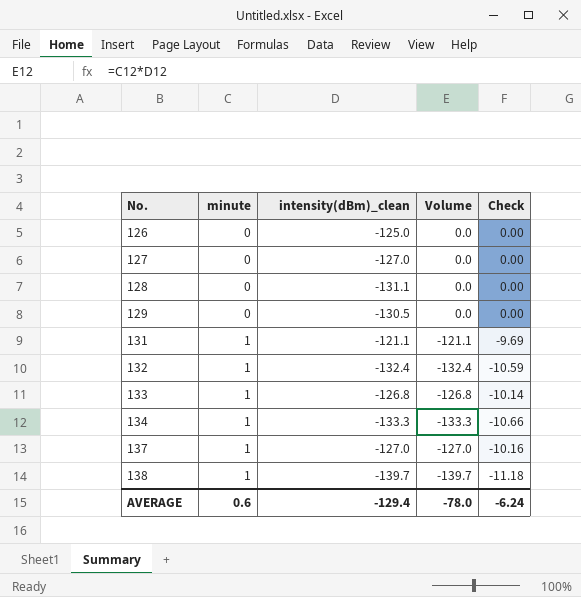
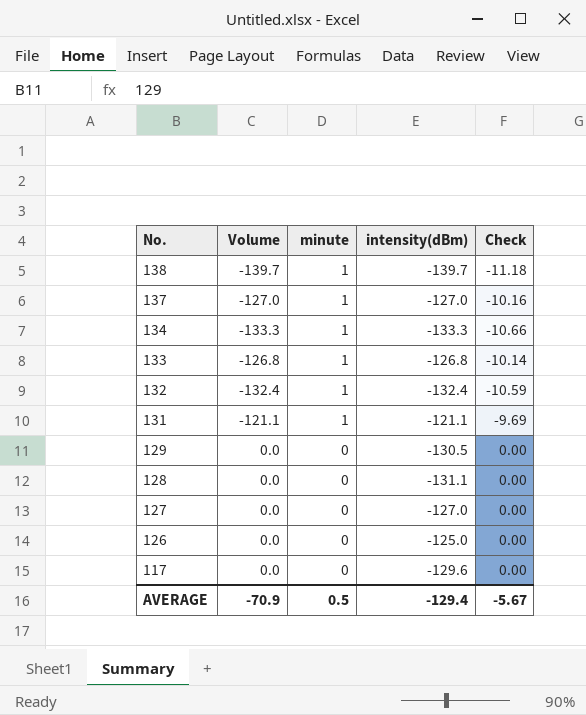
row order: No. ascending -> No. descending
column Volume | position: 4 -> 2
column name: intensity(dBm)_clean -> intensity(dBm)
row 117: none -> 0.0 | 0 | -129.6 | 0.00
AVERAGE | Volume: -78.0 -> -70.9
AVERAGE | minute: 0.6 -> 0.5
AVERAGE | Check: -6.24 -> -5.67

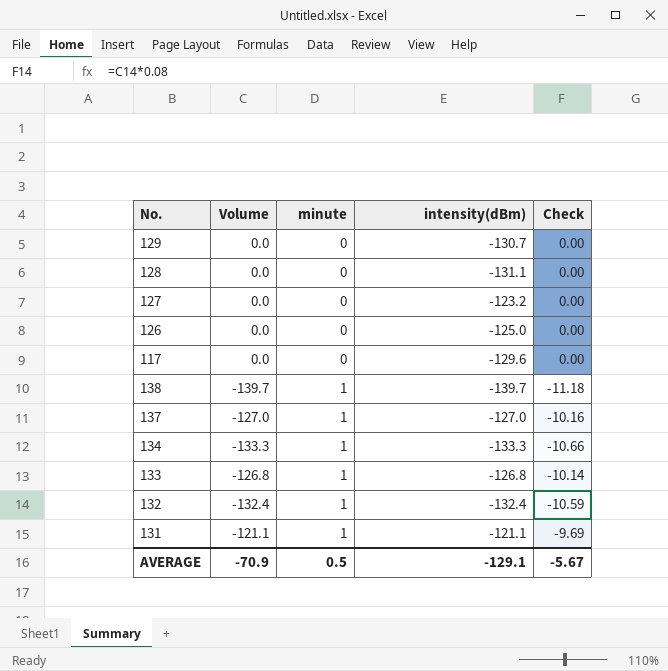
row order: No. descending -> minute ascending
129 | intensity(dBm): -130.5 -> -130.7
127 | intensity(dBm): -127.0 -> -123.2
AVERAGE | intensity(dBm): -129.4 -> -129.1

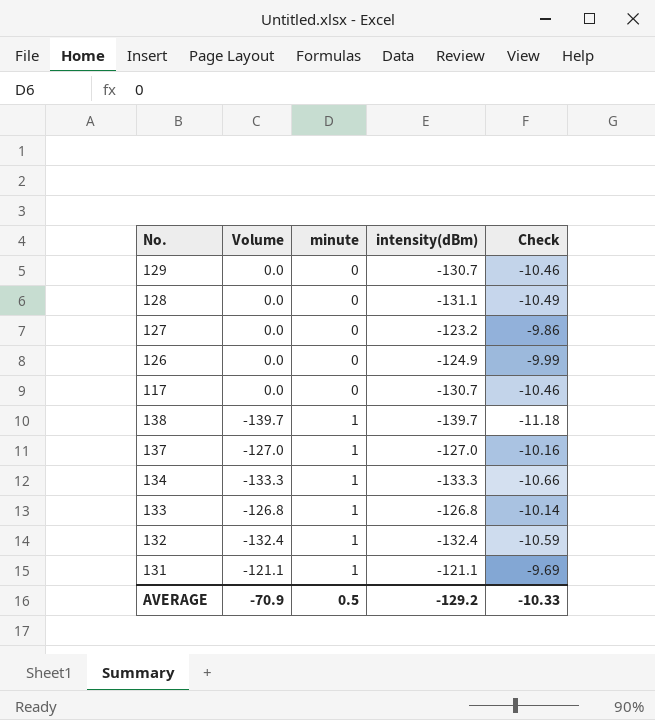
column Check | formula: [Volume] * 0.08 -> [intensity(dBm)] * 0.08
126 | intensity(dBm): -125.0 -> -124.9
117 | intensity(dBm): -129.6 -> -130.7
AVERAGE | intensity(dBm): -129.1 -> -129.2
AVERAGE | Check: -5.67 -> -10.33

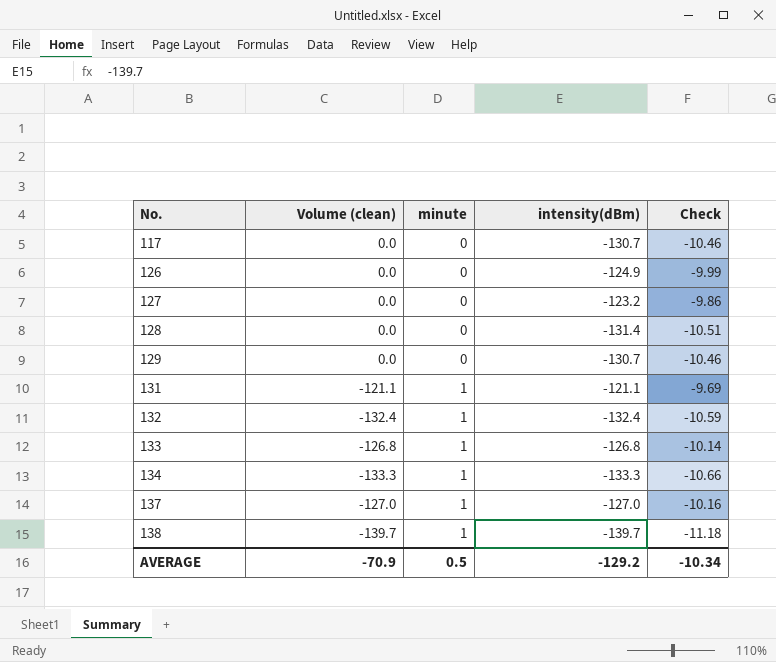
row order: minute ascending -> No. ascending
column name: Volume -> Volume (clean)
128 | intensity(dBm): -131.1 -> -131.4
128 | Check: -10.49 -> -10.51
AVERAGE | Check: -10.33 -> -10.34

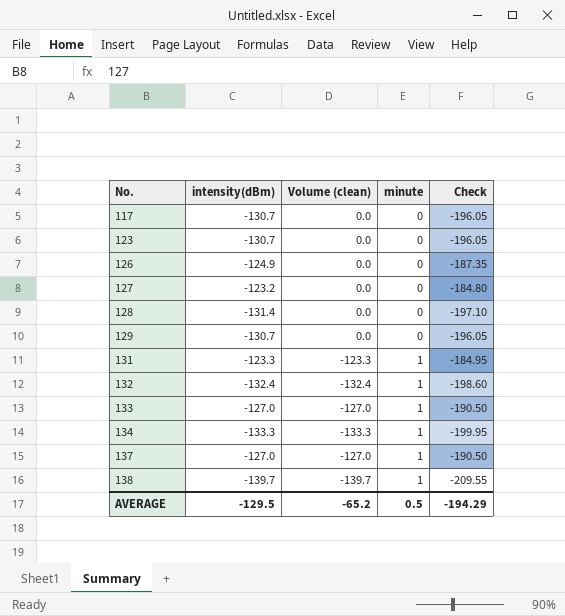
column intensity(dBm) | position: 4 -> 2
column Check | formula: [intensity(dBm)] * 0.08 -> [intensity(dBm)] * 1.5
row 123: none -> -130.7 | 0.0 | 0 | -196.05
131 | intensity(dBm): -121.1 -> -123.3
131 | Volume (clean): -121.1 -> -123.3
133 | intensity(dBm): -126.8 -> -127.0
133 | Volume (clean): -126.8 -> -127.0
AVERAGE | intensity(dBm): -129.2 -> -129.5
AVERAGE | Volume (clean): -70.9 -> -65.2
AVERAGE | Check: -10.34 -> -194.29

